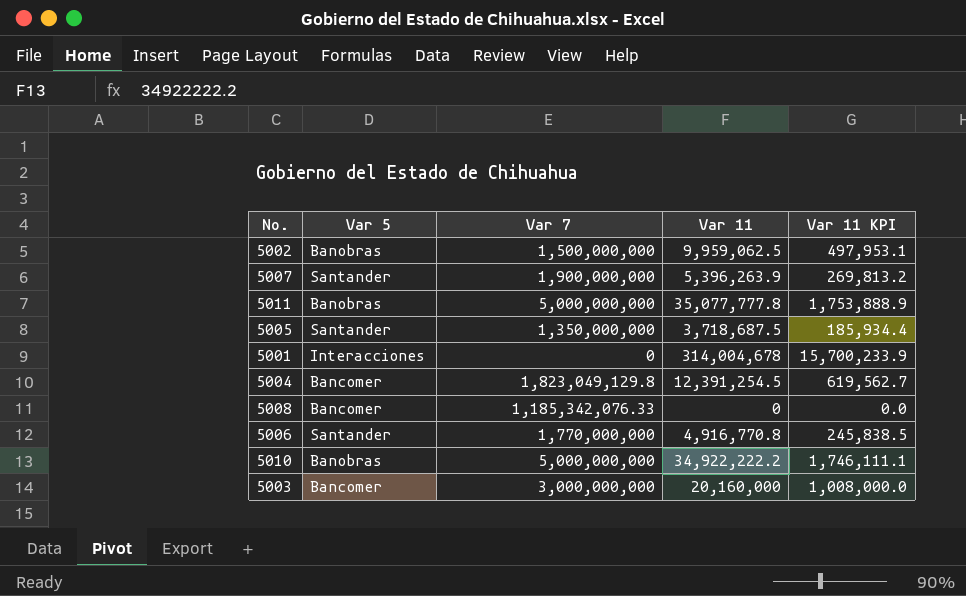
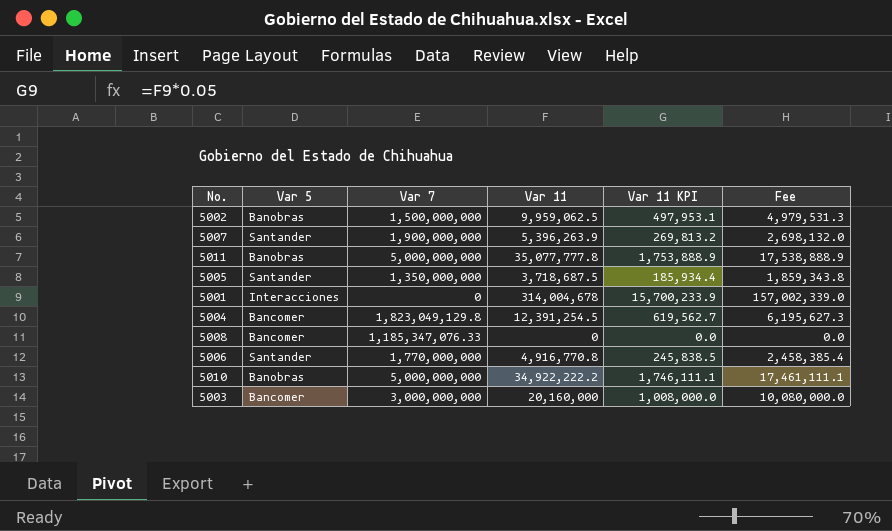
column Fee | formula: none -> [Var 11] * 0.5
5008 | Var 7: 1,185,342,076.33 -> 1,185,347,076.33

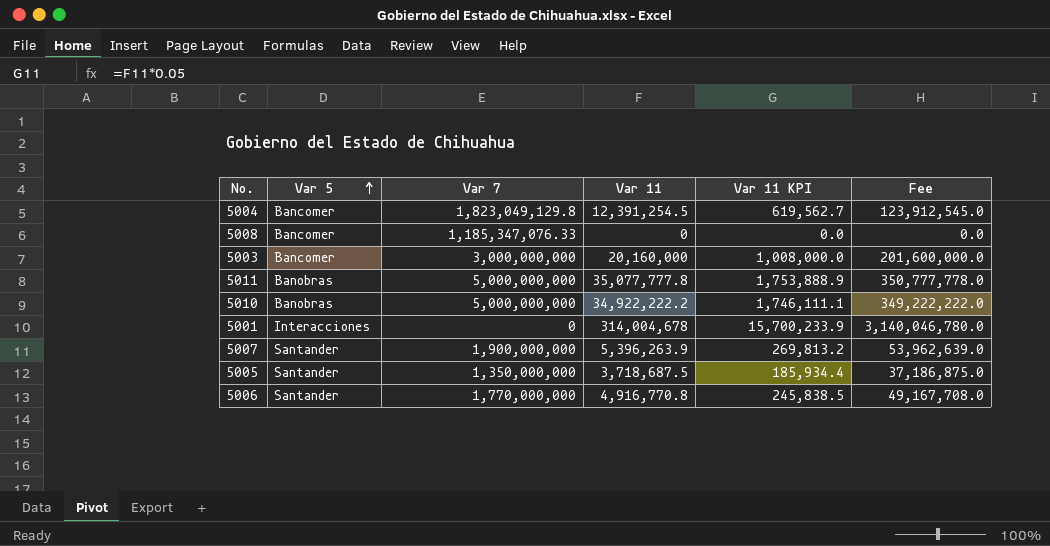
row order: none -> Var 5 ascending
column Fee | formula: [Var 11] * 0.5 -> [Var 11] * 10
row 5002: Banobras | 1,500,000,000 | 9,959,062.5 | 497,953.1 | 4,979,531.3 -> none

